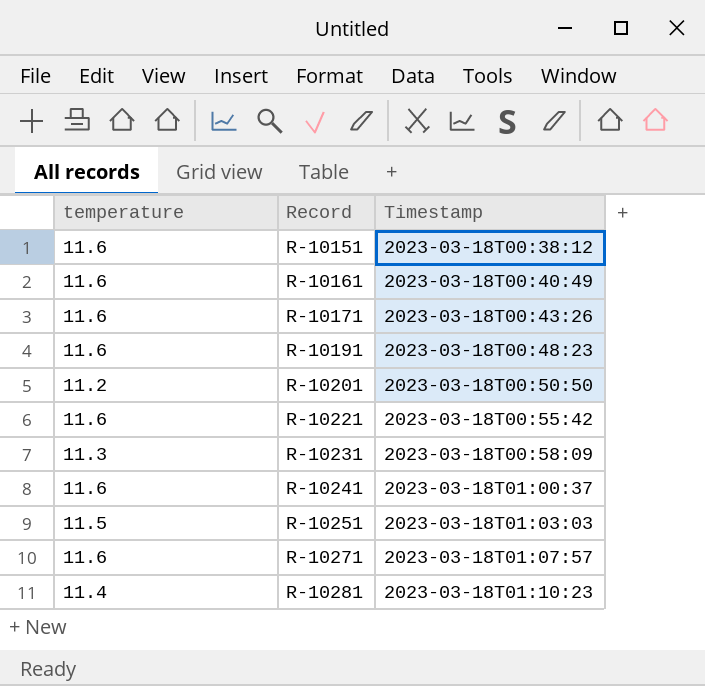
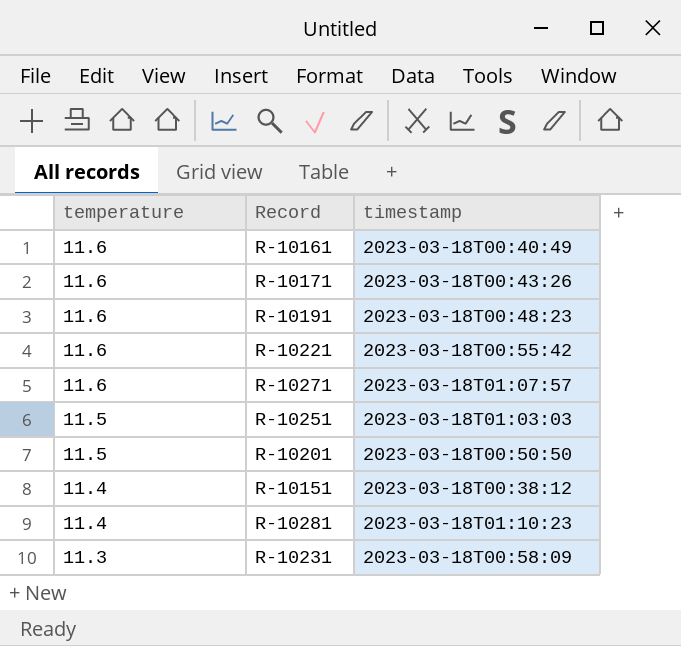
row order: Record ascending -> temperature descending
column name: Timestamp -> timestamp
row R-10241: 11.6 | 2023-03-18T01:00:37 -> none
R-10201 | temperature: 11.2 -> 11.5
R-10151 | temperature: 11.6 -> 11.4

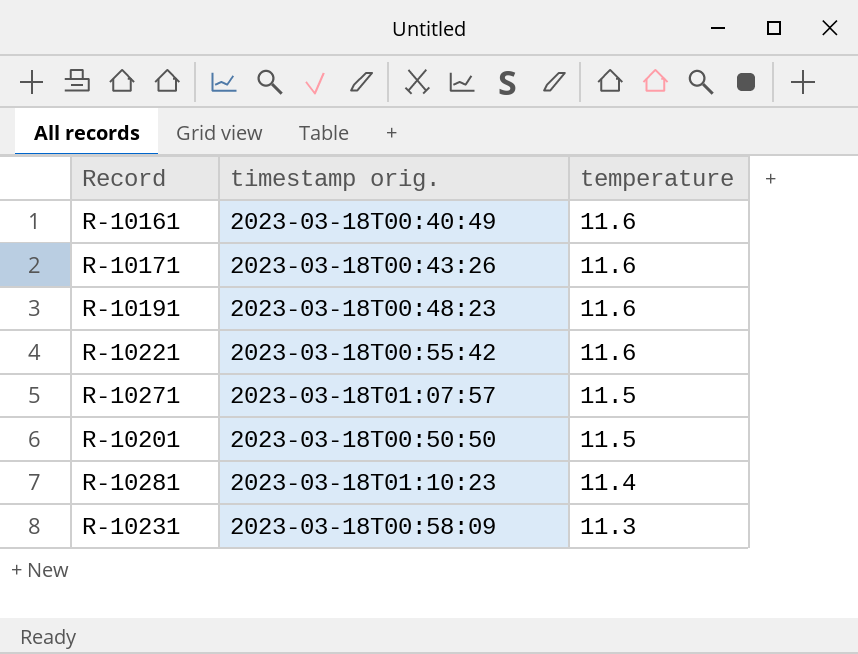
column name: timestamp -> timestamp orig.
column temperature | position: 1 -> 3
row R-10251: 11.5 | 2023-03-18T01:03:03 -> none
row R-10151: 11.4 | 2023-03-18T00:38:12 -> none
R-10271 | temperature: 11.6 -> 11.5

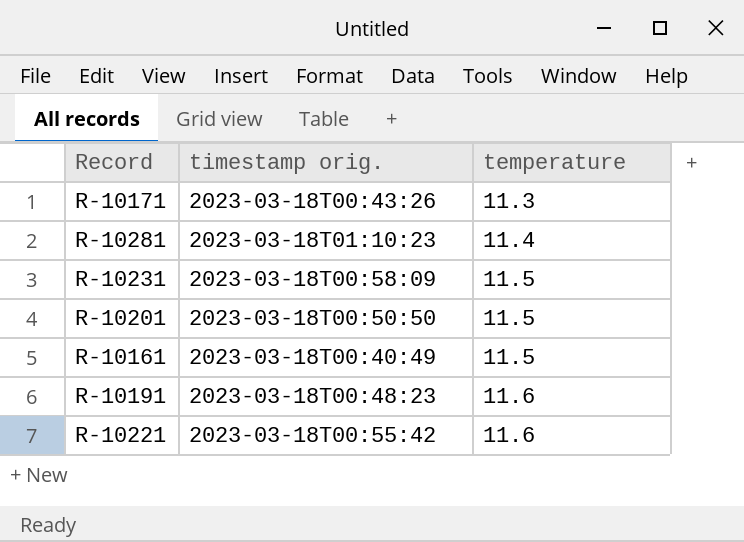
row order: temperature descending -> temperature ascending
row R-10271: 2023-03-18T01:07:57 | 11.5 -> none
R-10171 | temperature: 11.6 -> 11.3
R-10231 | temperature: 11.3 -> 11.5
R-10161 | temperature: 11.6 -> 11.5

